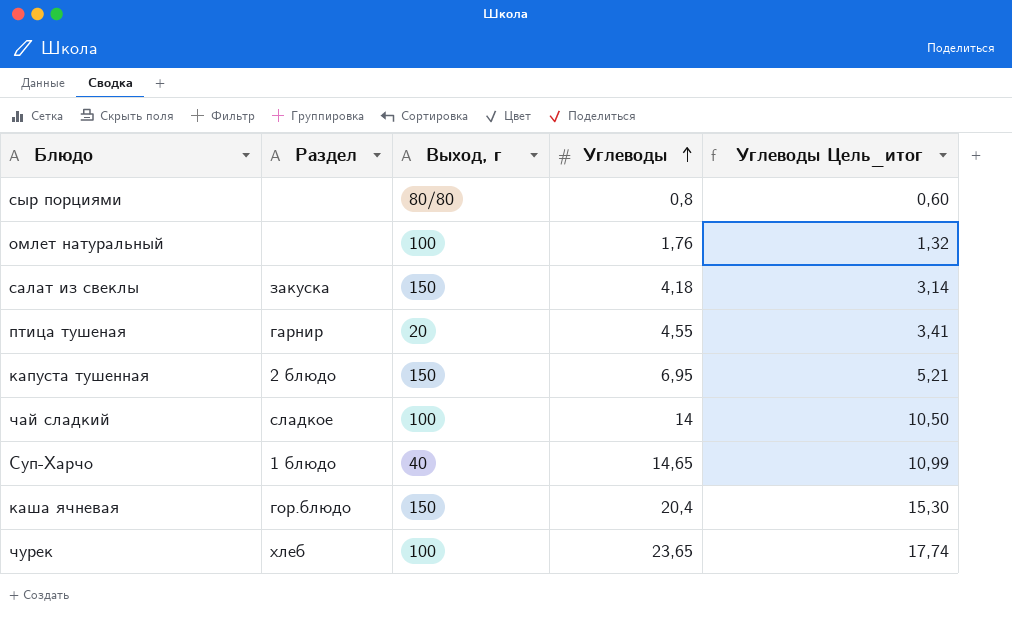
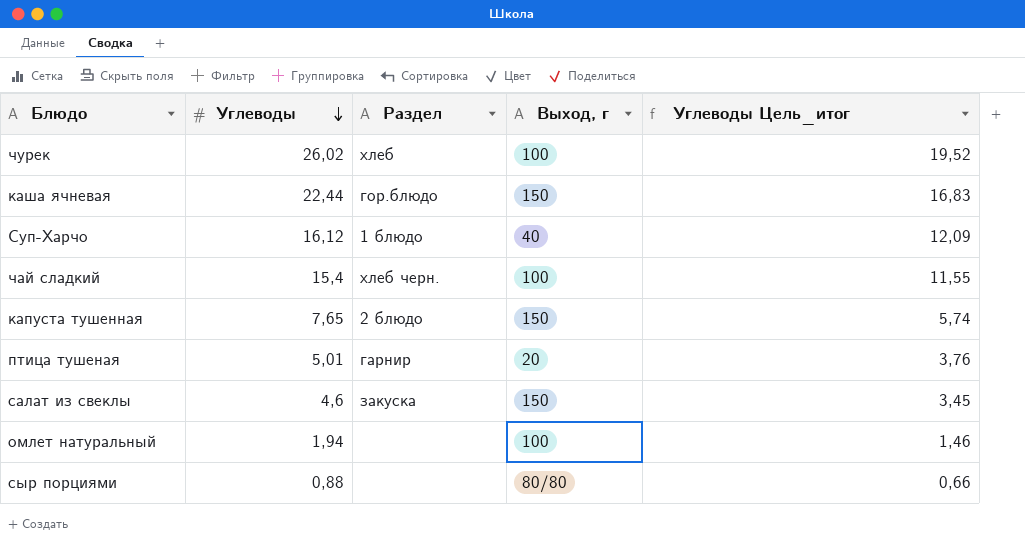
row order: Углеводы ascending -> Углеводы descending
column Углеводы | position: 4 -> 2
чурек | Углеводы: 23,65 -> 26,02
чурек | Углеводы Цель_итог: 17,74 -> 19,52
каша ячневая | Углеводы: 20,4 -> 22,44
каша ячневая | Углеводы Цель_итог: 15,30 -> 16,83
Суп-Харчо | Углеводы: 14,65 -> 16,12
Суп-Харчо | Углеводы Цель_итог: 10,99 -> 12,09
чай сладкий | Углеводы: 14 -> 15,4
чай сладкий | Раздел: сладкое -> хлеб черн.
чай сладкий | Углеводы Цель_итог: 10,50 -> 11,55
капуста тушенная | Углеводы: 6,95 -> 7,65
капуста тушенная | Углеводы Цель_итог: 5,21 -> 5,74
птица тушеная | Углеводы: 4,55 -> 5,01
птица тушеная | Углеводы Цель_итог: 3,41 -> 3,76
салат из свеклы | Углеводы: 4,18 -> 4,6
салат из свеклы | Углеводы Цель_итог: 3,14 -> 3,45
омлет натуральный | Углеводы: 1,76 -> 1,94
омлет натуральный | Углеводы Цель_итог: 1,32 -> 1,46
сыр порциями | Углеводы: 0,8 -> 0,88
сыр порциями | Углеводы Цель_итог: 0,60 -> 0,66

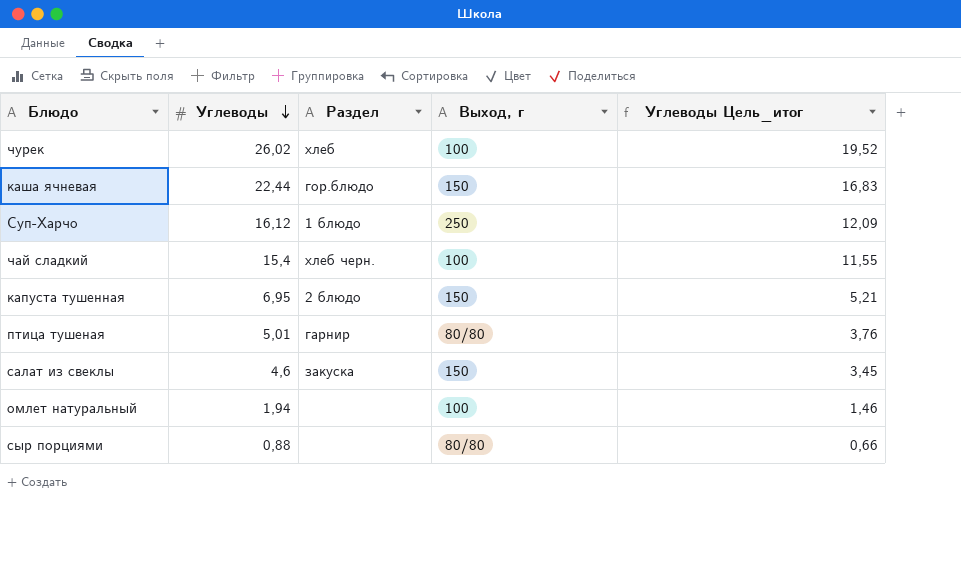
Суп-Харчо | Выход, г: 40 -> 250
капуста тушенная | Углеводы: 7,65 -> 6,95
капуста тушенная | Углеводы Цель_итог: 5,74 -> 5,21
птица тушеная | Выход, г: 20 -> 80/80

